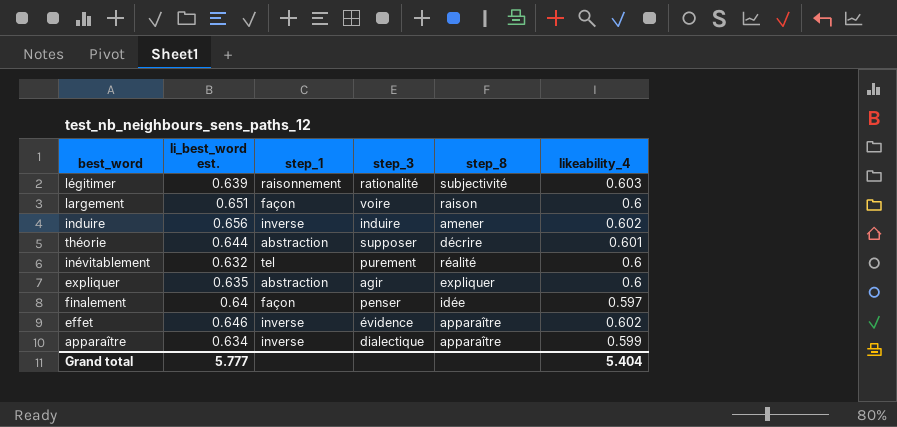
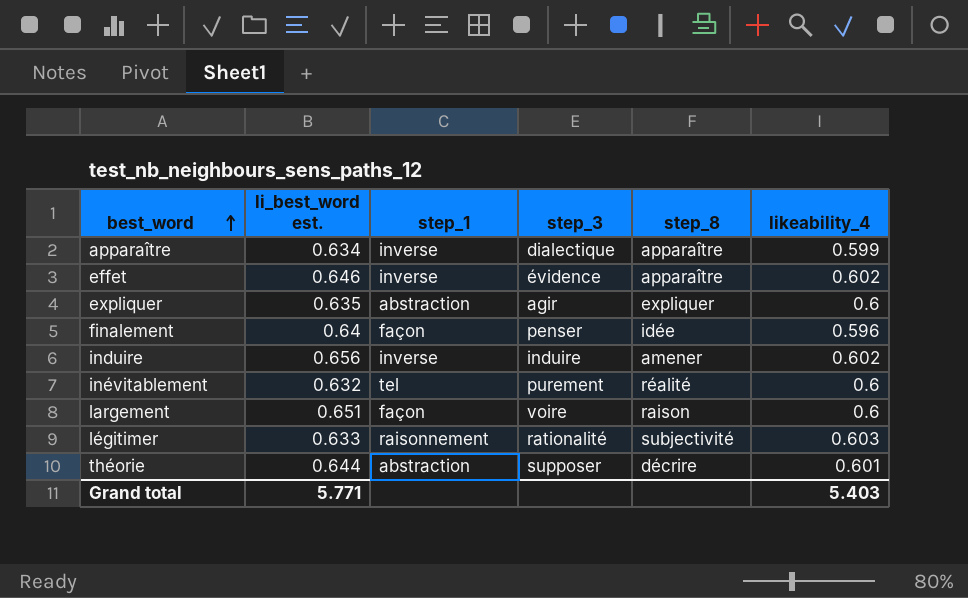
row order: none -> best_word ascending
finalement | likeability_4: 0.597 -> 0.596
légitimer | li_best_word est.: 0.639 -> 0.633
Grand total | li_best_word est.: 5.777 -> 5.771
Grand total | likeability_4: 5.404 -> 5.403

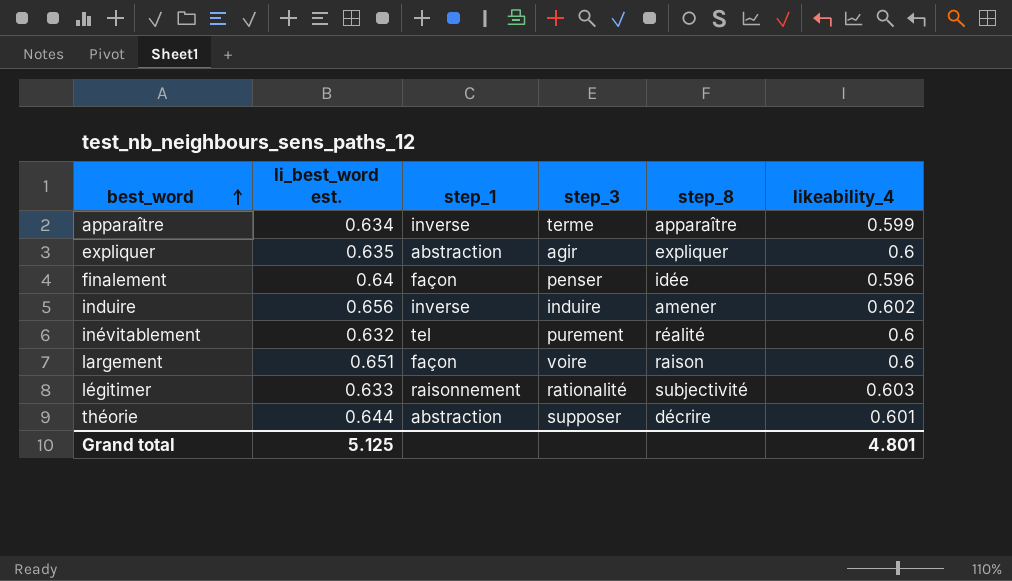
row effet: 0.646 | inverse | évidence | apparaître | 0.602 -> none
apparaître | step_3: dialectique -> terme
Grand total | li_best_word est.: 5.771 -> 5.125
Grand total | likeability_4: 5.403 -> 4.801

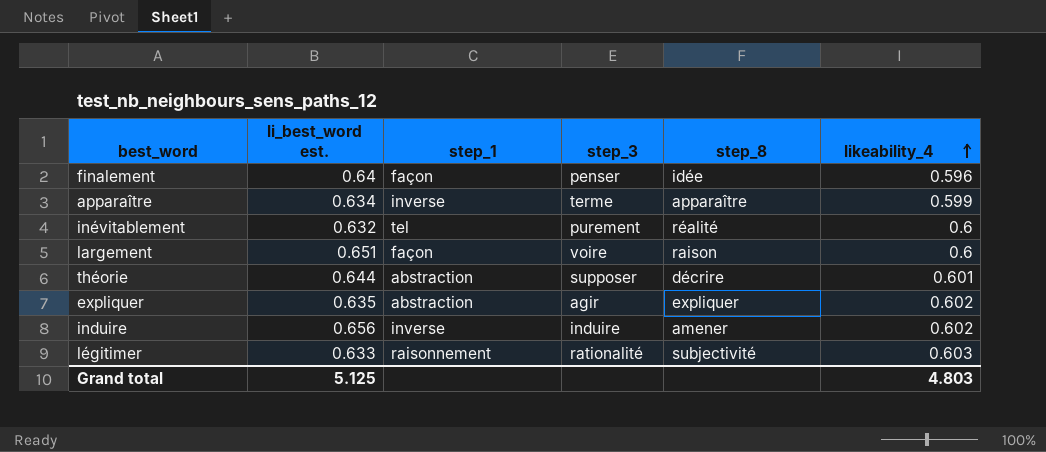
row order: best_word ascending -> likeability_4 ascending
expliquer | likeability_4: 0.6 -> 0.602
Grand total | likeability_4: 4.801 -> 4.803

